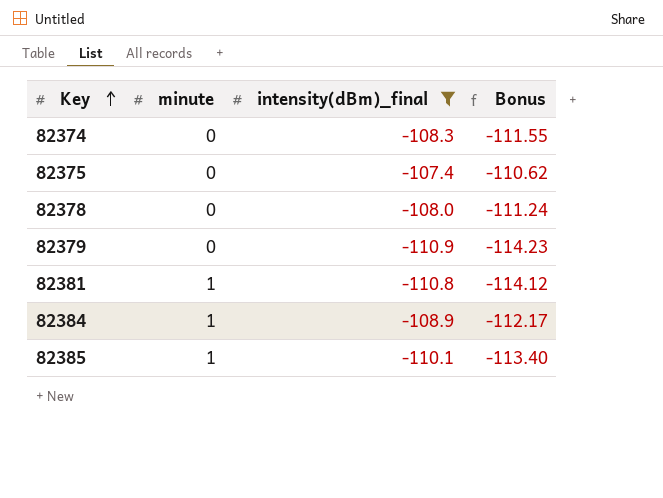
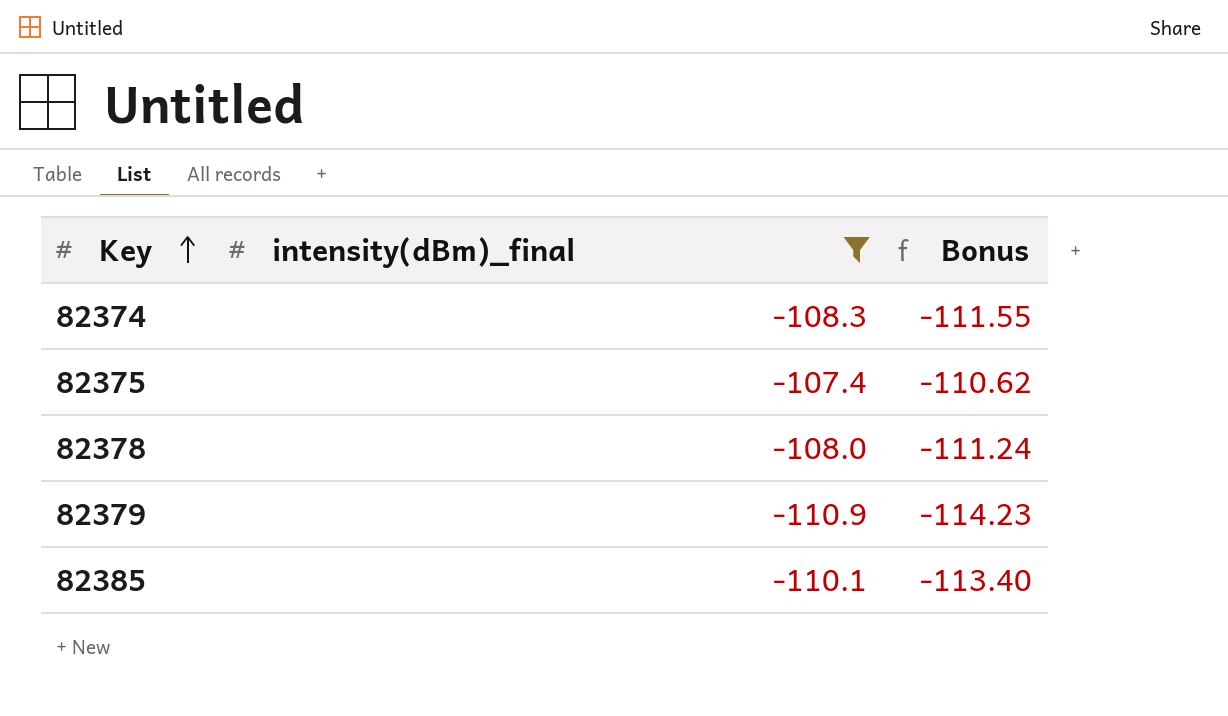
column minute | position: 2 -> none
row 82381: 1 | -110.8 | -114.12 -> none
row 82384: 1 | -108.9 | -112.17 -> none

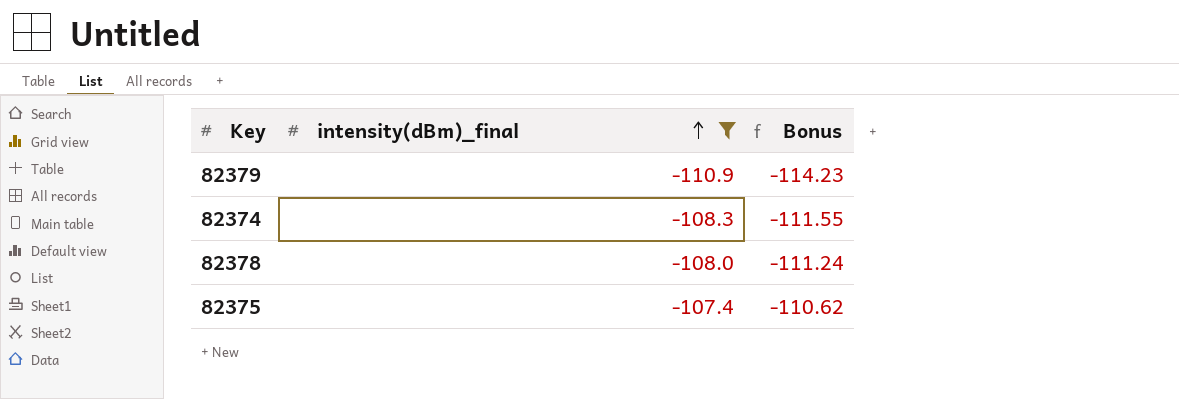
row order: Key ascending -> intensity(dBm)_final ascending
row 82385: -110.1 | -113.40 -> none

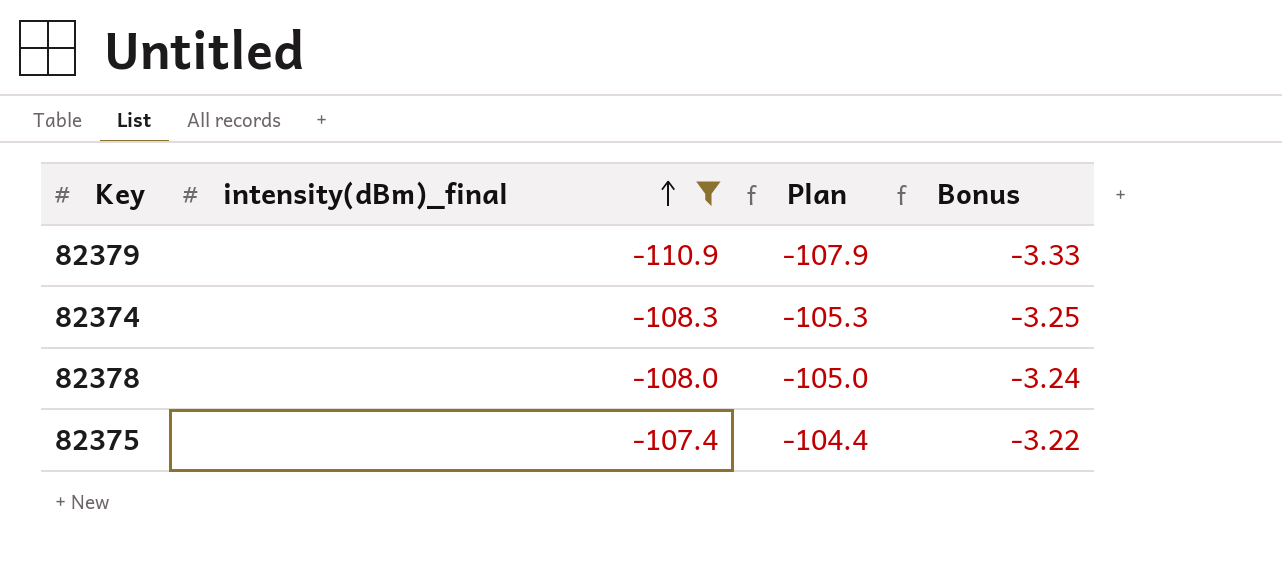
column Plan | formula: none -> [intensity(dBm)_final] + 3
column Bonus | formula: [intensity(dBm)_final] * 1.03 -> [intensity(dBm)_final] * 0.03

